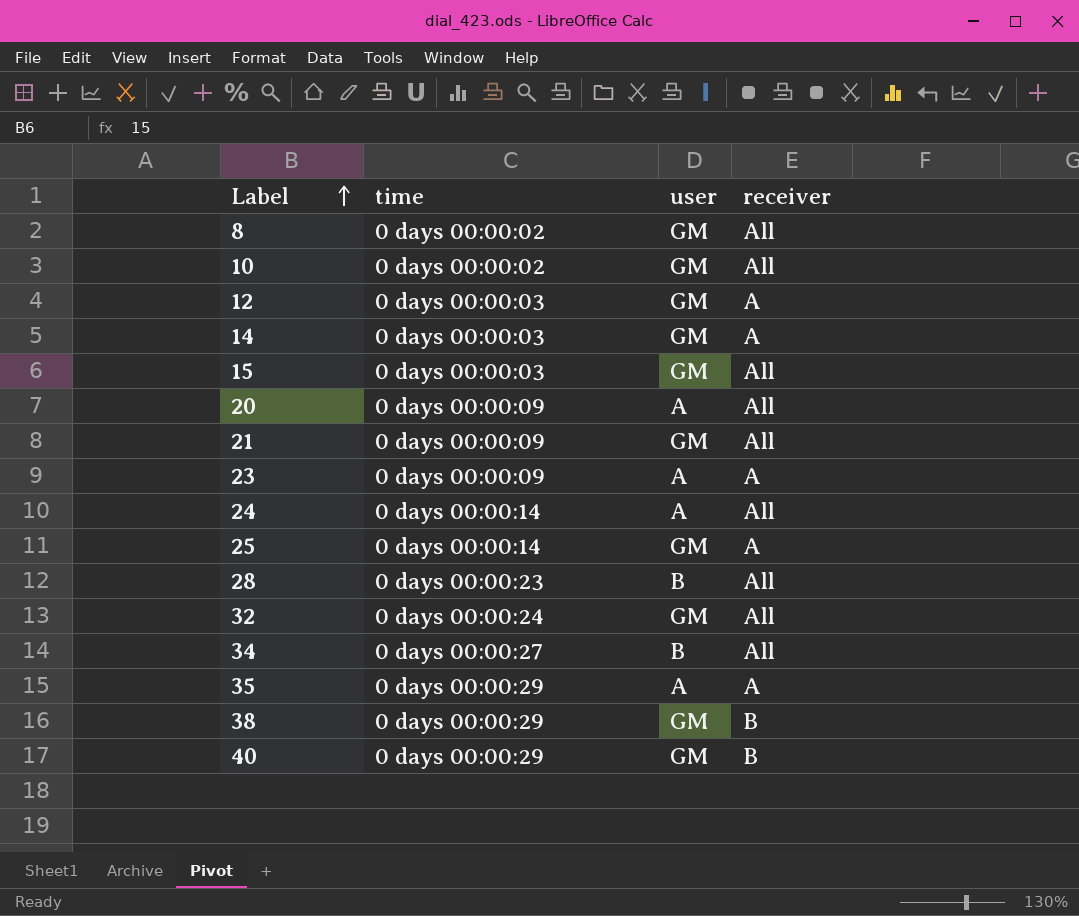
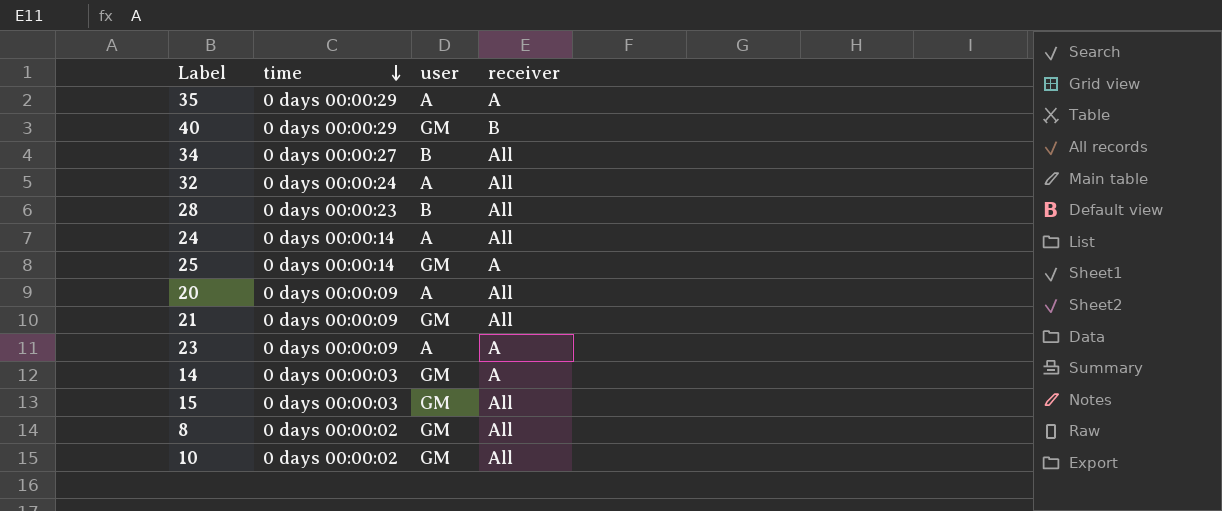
row order: Label ascending -> time descending
row 12: 0 days 00:00:03 | GM | A -> none
row 38: 0 days 00:00:29 | GM | B -> none
32 | user: GM -> A

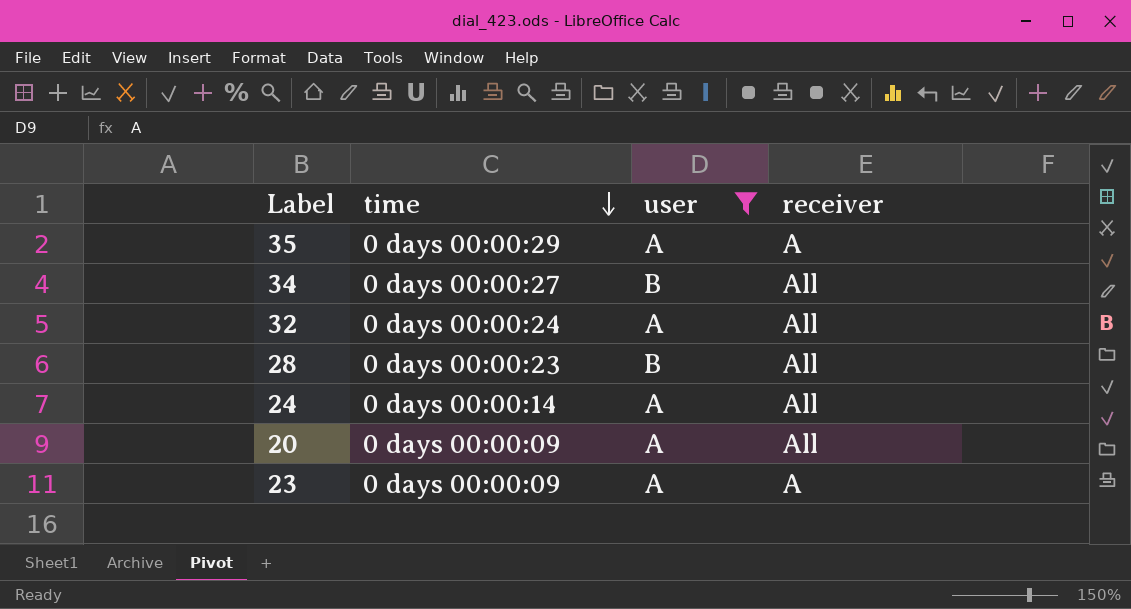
filter: none -> user != GM

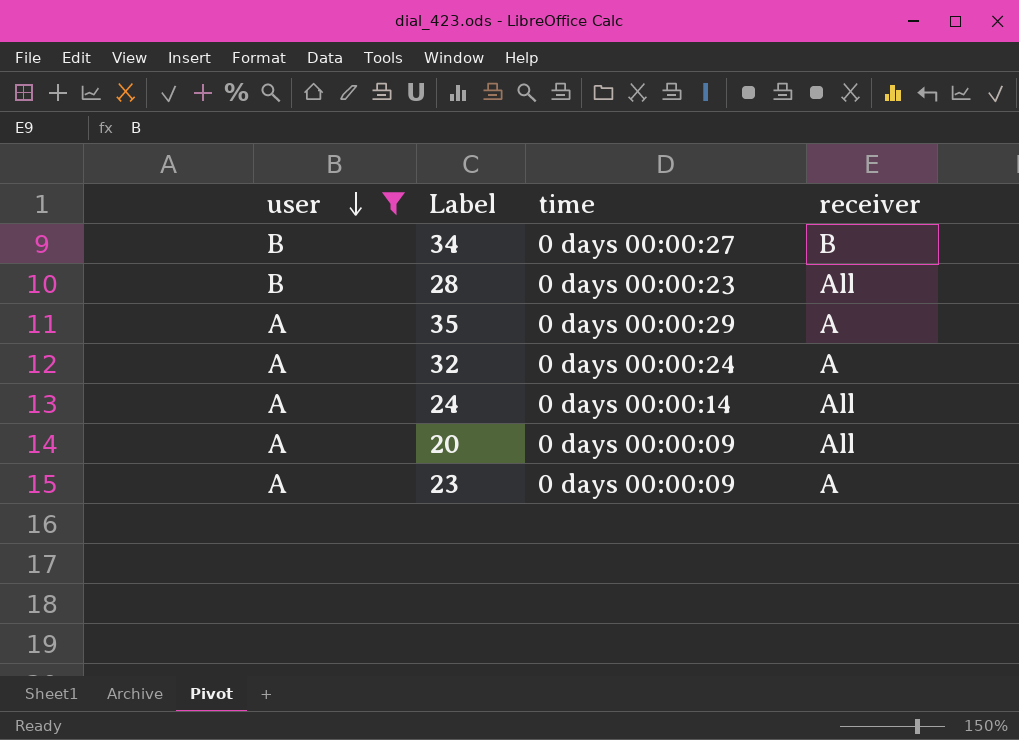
row order: time descending -> user descending
column user | position: 3 -> 1
34 | receiver: All -> B
32 | receiver: All -> A

